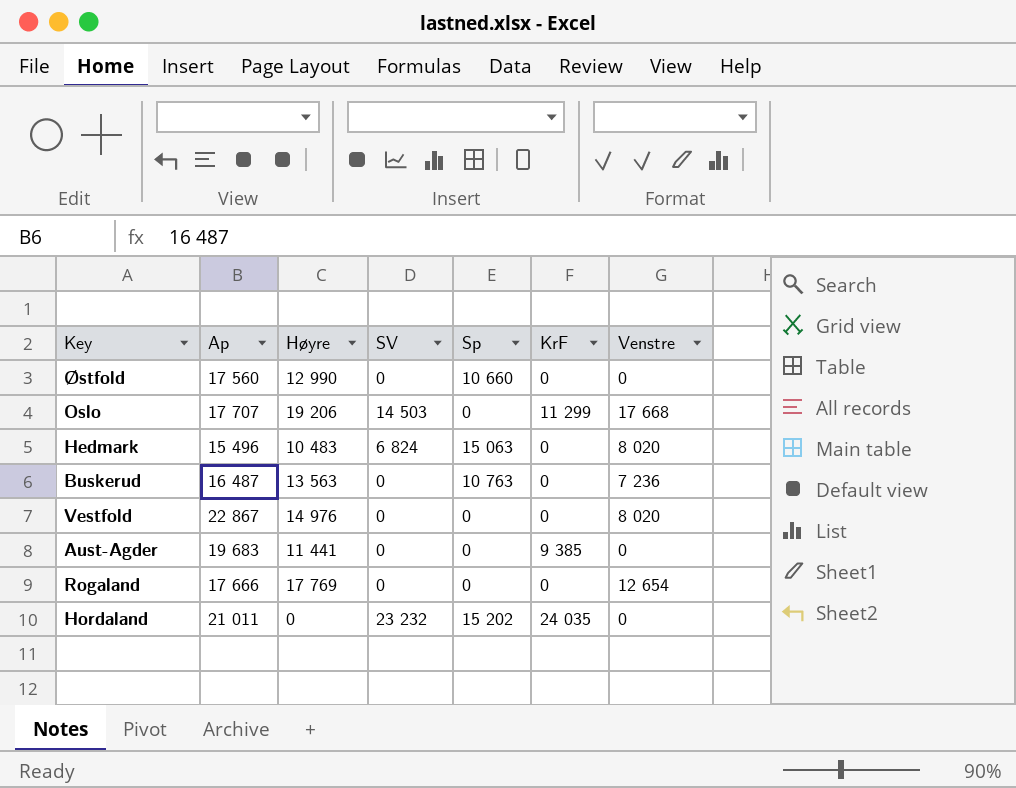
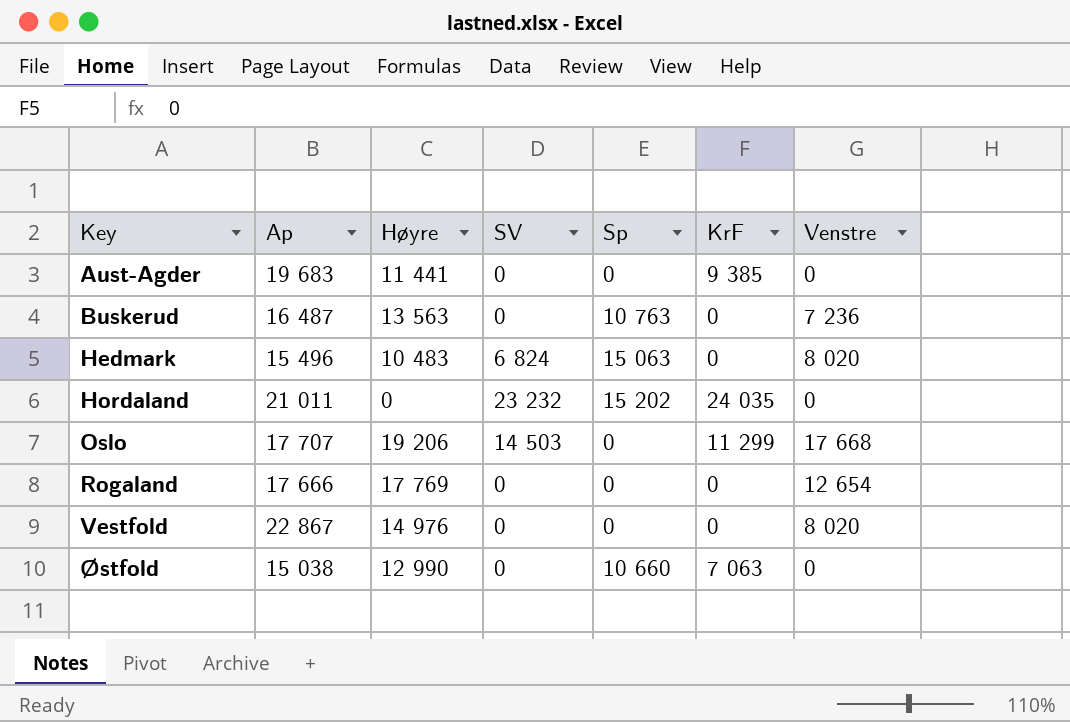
row order: none -> Key ascending
Østfold | Ap: 17 560 -> 15 038
Østfold | KrF: 0 -> 7 063

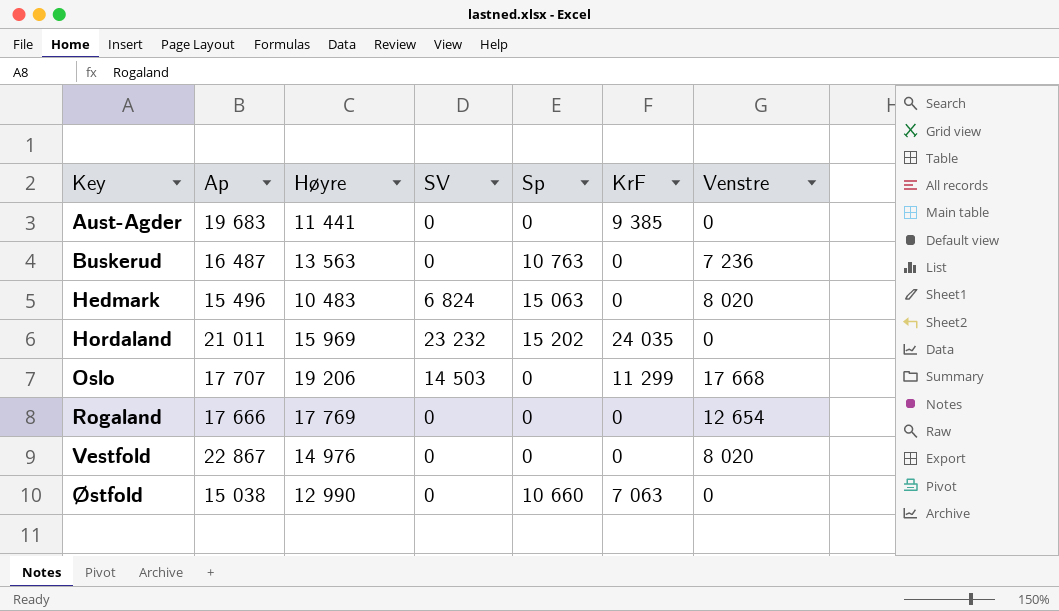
Hordaland | Høyre: 0 -> 15 969

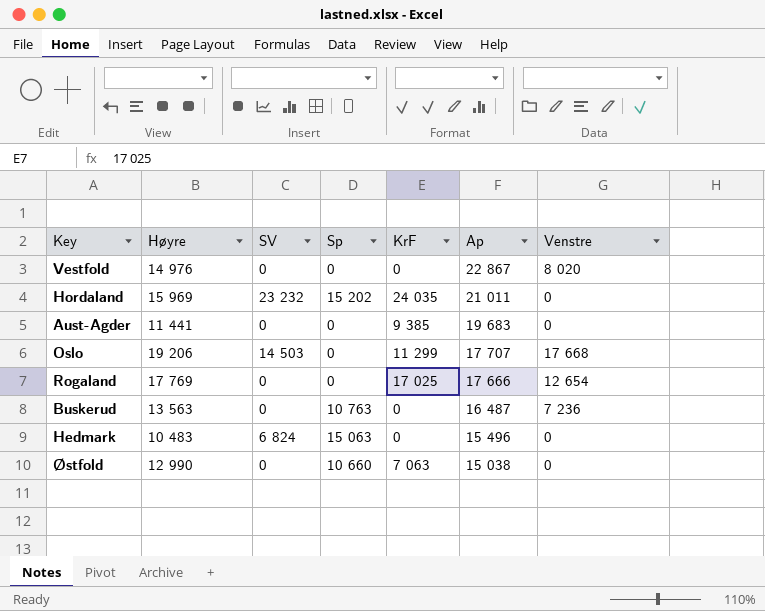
row order: Key ascending -> Ap descending
column Ap | position: 2 -> 6
Rogaland | KrF: 0 -> 17 025
Hedmark | Venstre: 8 020 -> 0

